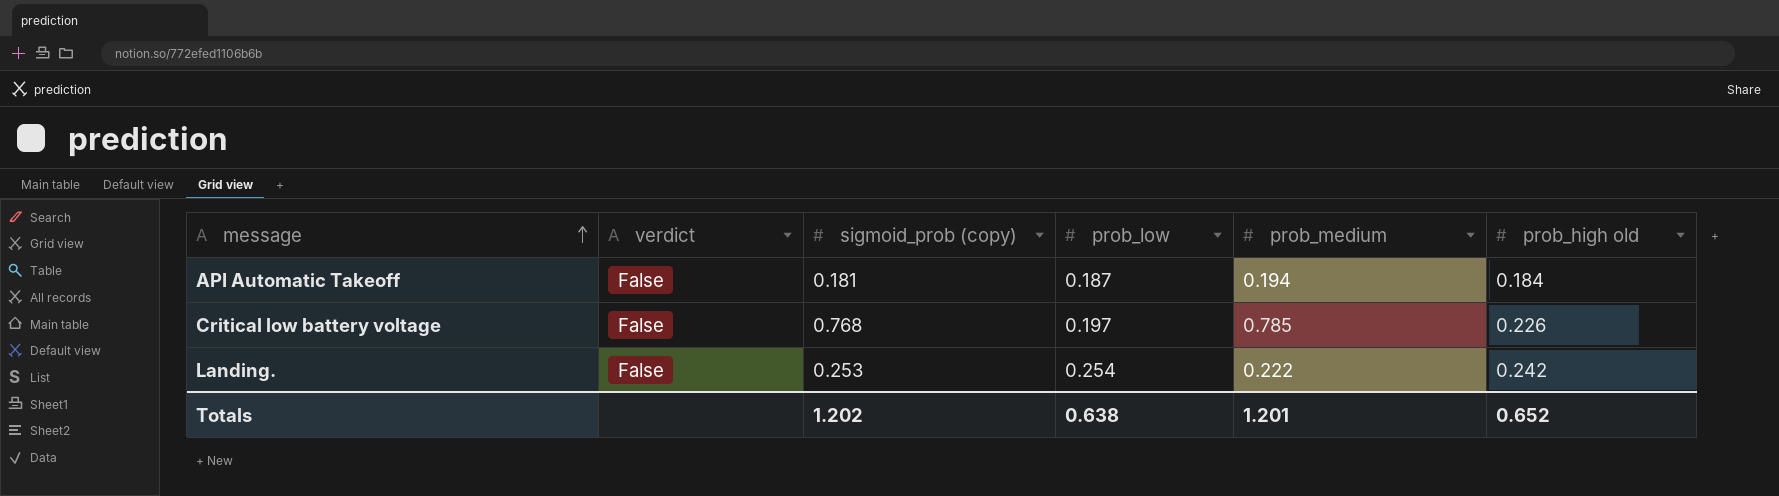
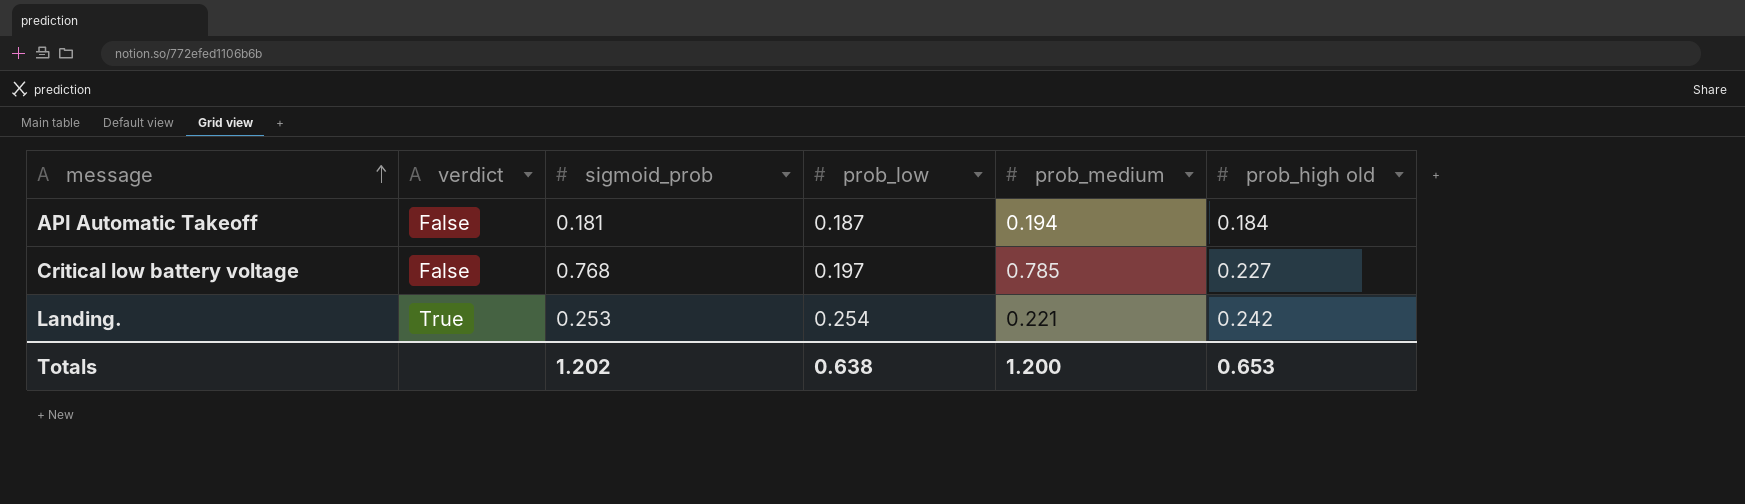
column name: sigmoid_prob (copy) -> sigmoid_prob
Critical low battery voltage | prob_high old: 0.226 -> 0.227
Landing. | verdict: False -> True
Landing. | prob_medium: 0.222 -> 0.221
Totals | prob_medium: 1.201 -> 1.200
Totals | prob_high old: 0.652 -> 0.653

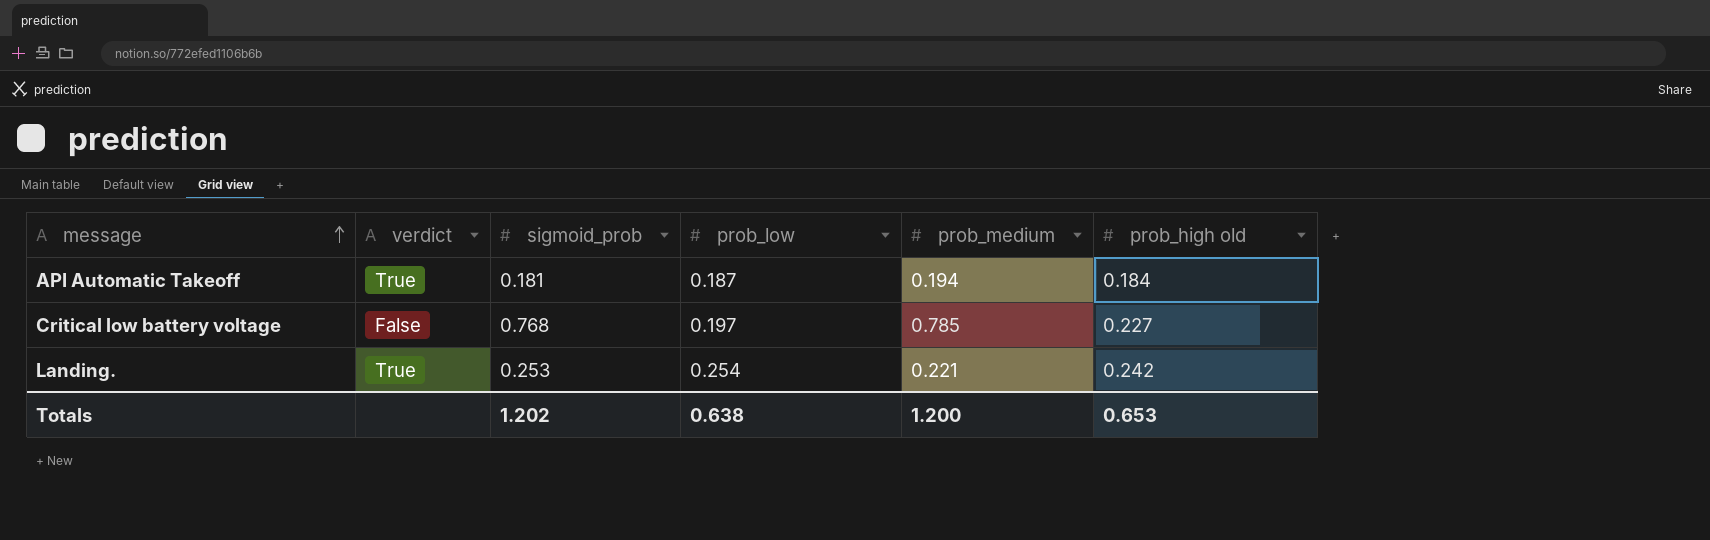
API Automatic Takeoff | verdict: False -> True

